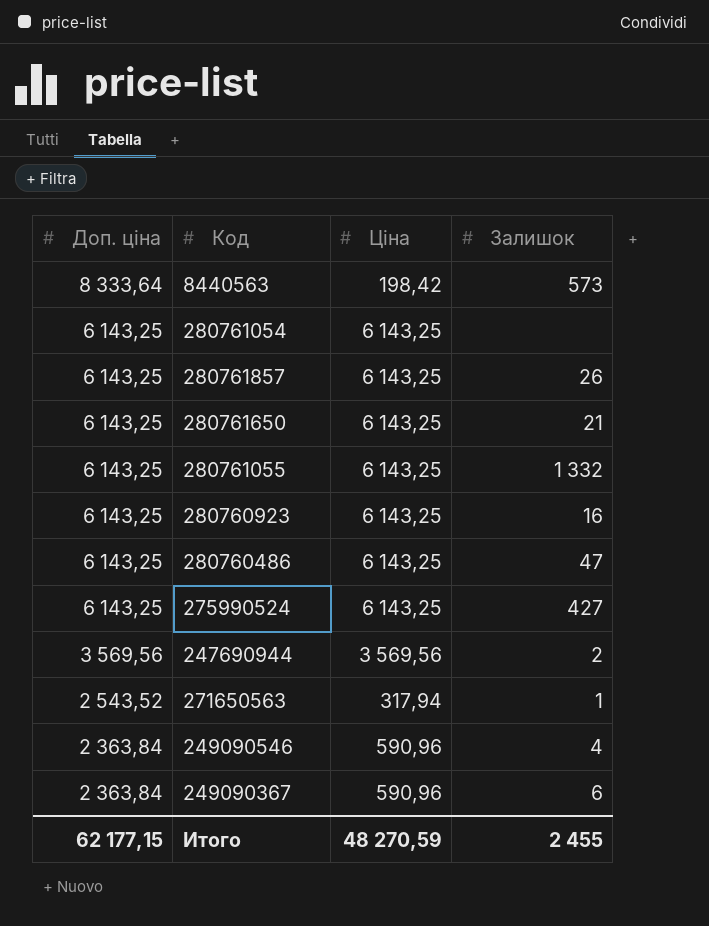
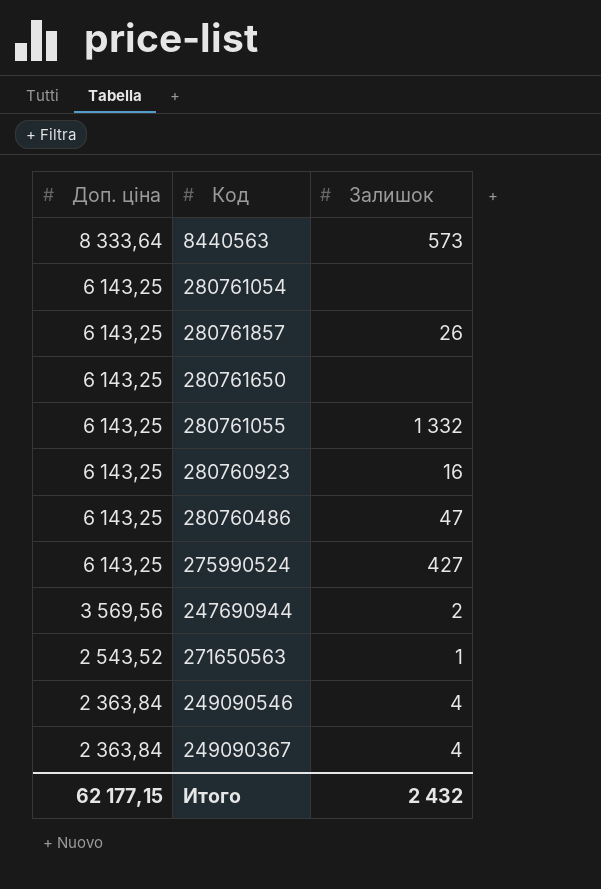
column Ціна | position: 3 -> none
280761650 | Залишок: 21 -> none
249090367 | Залишок: 6 -> 4
Итого | Залишок: 2 455 -> 2 432

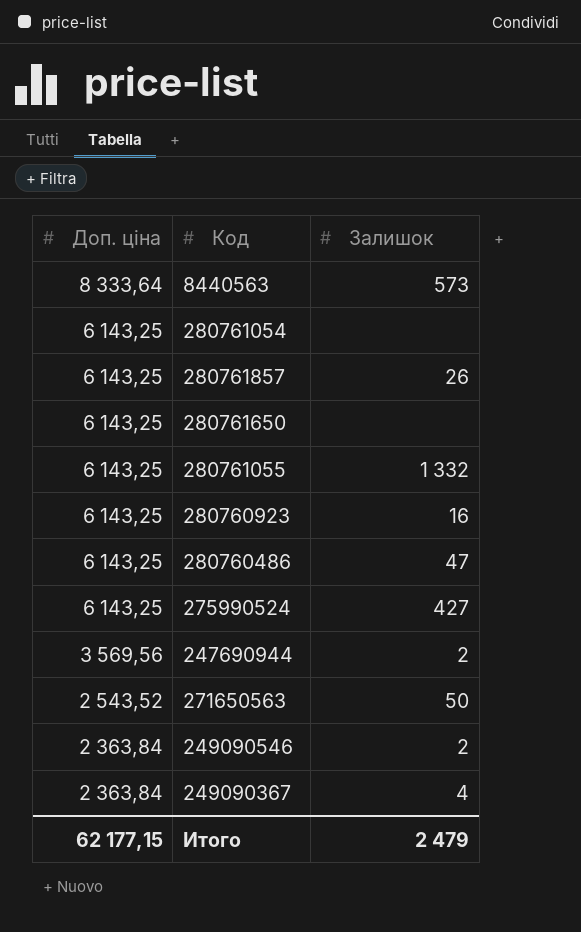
271650563 | Залишок: 1 -> 50
249090546 | Залишок: 4 -> 2
Итого | Залишок: 2 432 -> 2 479

